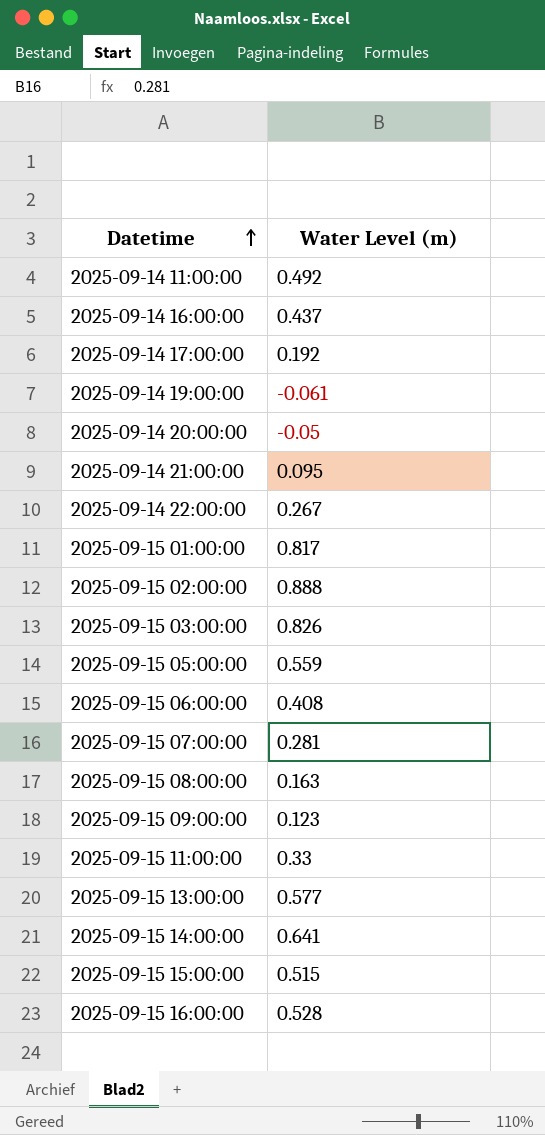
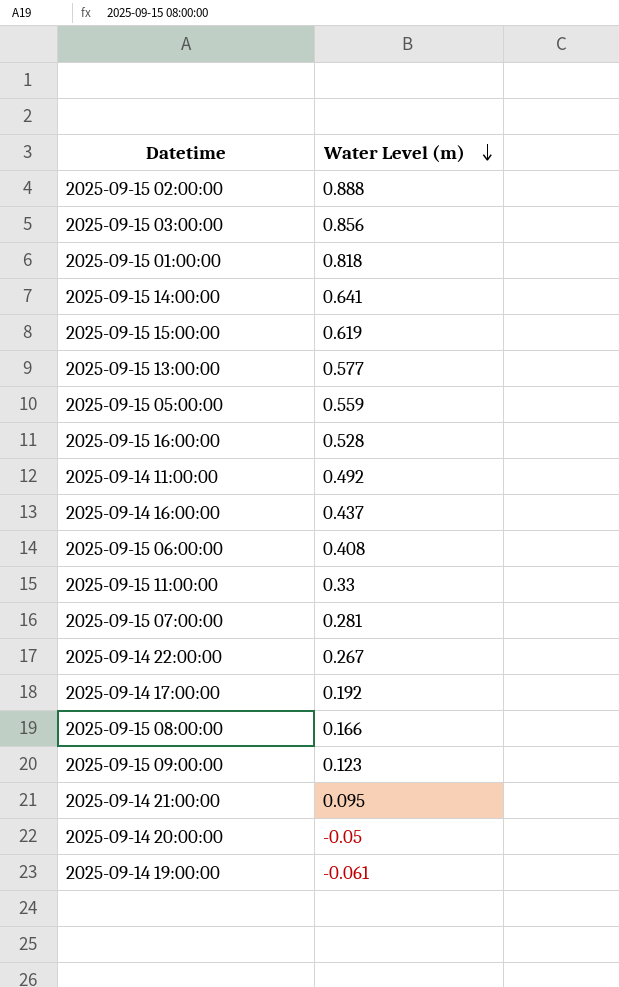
row order: Datetime ascending -> Water Level (m) descending
2025-09-15 03:00:00 | Water Level (m): 0.826 -> 0.856
2025-09-15 01:00:00 | Water Level (m): 0.817 -> 0.818
2025-09-15 15:00:00 | Water Level (m): 0.515 -> 0.619
2025-09-15 08:00:00 | Water Level (m): 0.163 -> 0.166

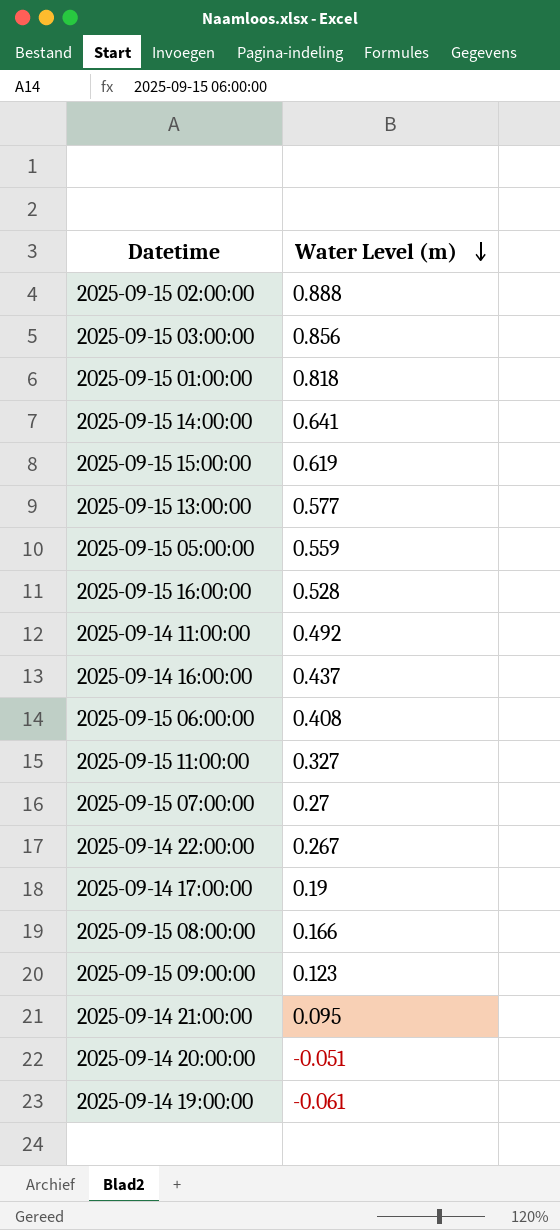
2025-09-15 11:00:00 | Water Level (m): 0.33 -> 0.327
2025-09-15 07:00:00 | Water Level (m): 0.281 -> 0.27
2025-09-14 17:00:00 | Water Level (m): 0.192 -> 0.19
2025-09-14 20:00:00 | Water Level (m): -0.05 -> -0.051

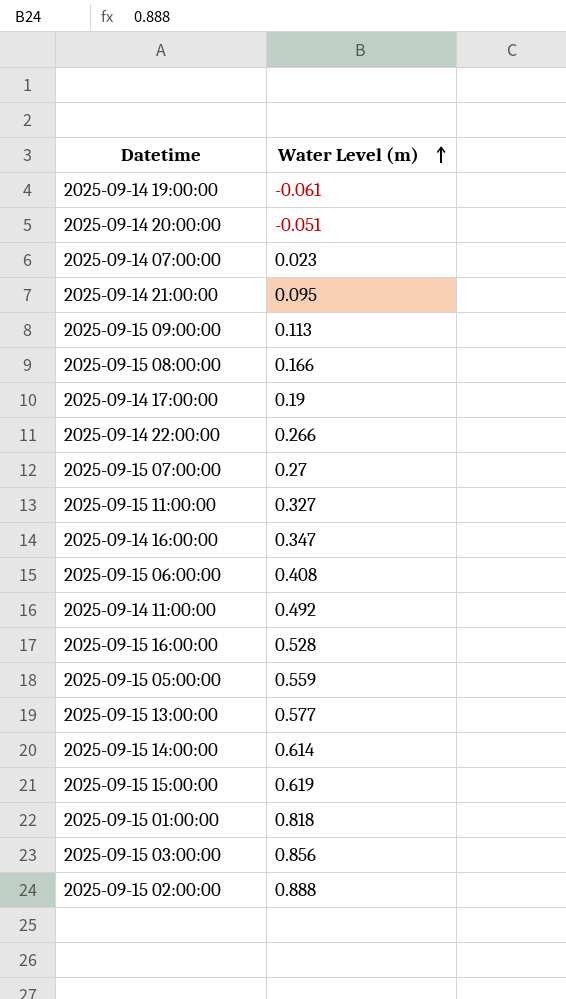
row order: Water Level (m) descending -> Water Level (m) ascending
row 2025-09-14 07:00:00: none -> 0.023
2025-09-15 09:00:00 | Water Level (m): 0.123 -> 0.113
2025-09-14 22:00:00 | Water Level (m): 0.267 -> 0.266
2025-09-14 16:00:00 | Water Level (m): 0.437 -> 0.347
2025-09-15 14:00:00 | Water Level (m): 0.641 -> 0.614

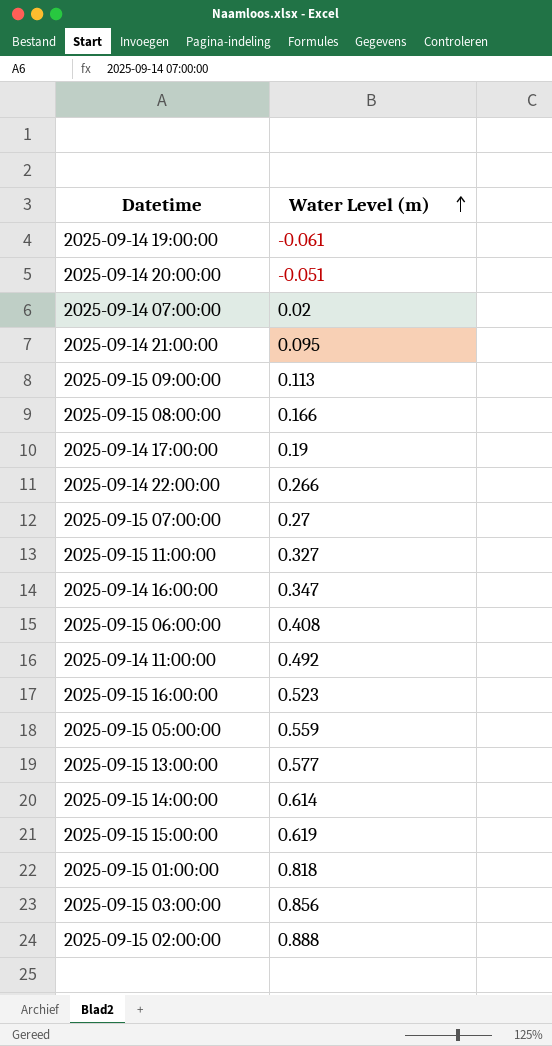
2025-09-14 07:00:00 | Water Level (m): 0.023 -> 0.02
2025-09-15 16:00:00 | Water Level (m): 0.528 -> 0.523

